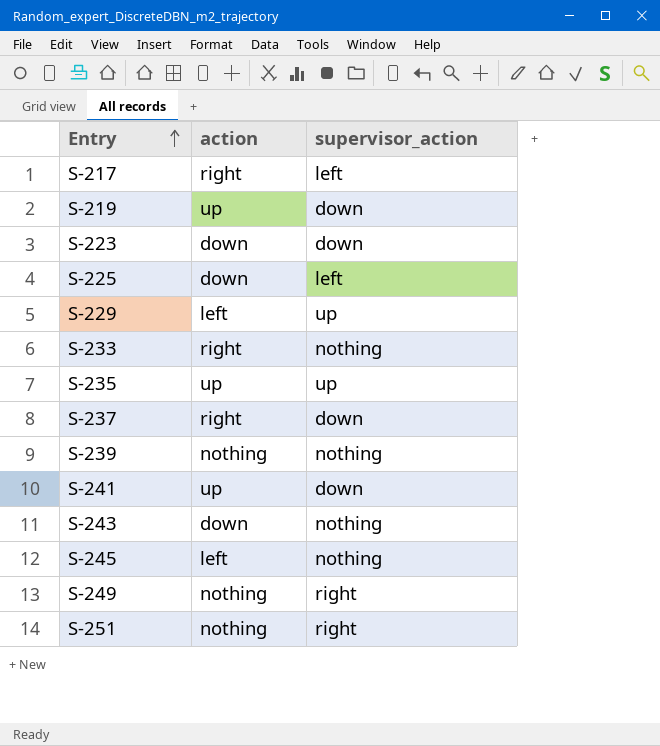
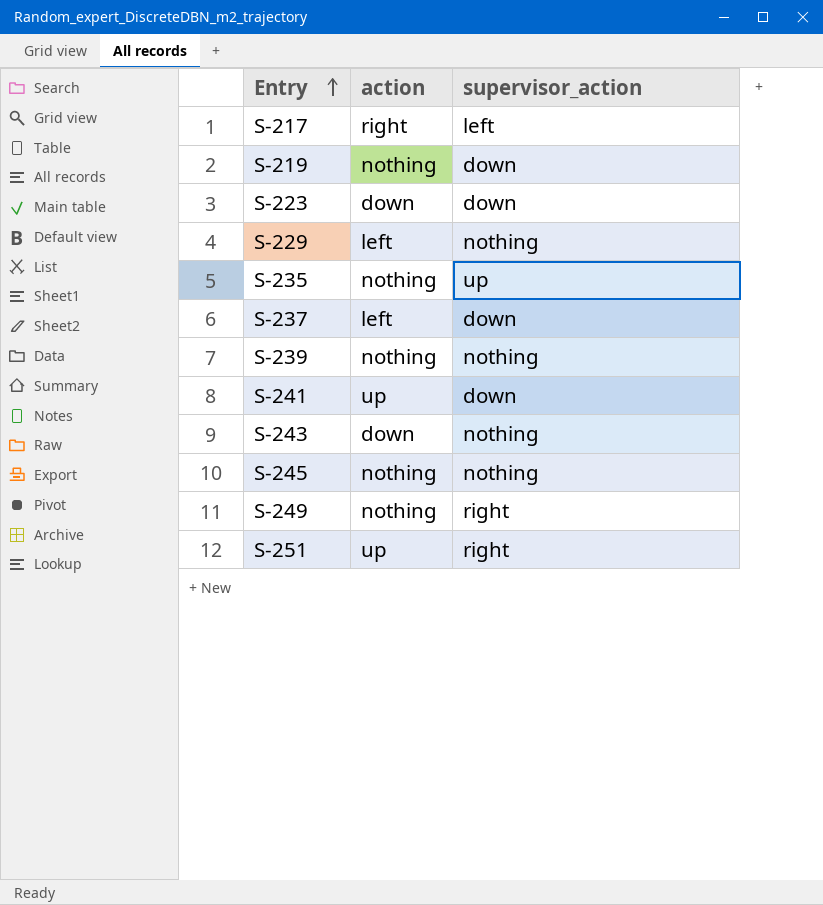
row S-225: down | left -> none
row S-233: right | nothing -> none
S-219 | action: up -> nothing
S-229 | supervisor_action: up -> nothing
S-235 | action: up -> nothing
S-237 | action: right -> left
S-245 | action: left -> nothing
S-251 | action: nothing -> up

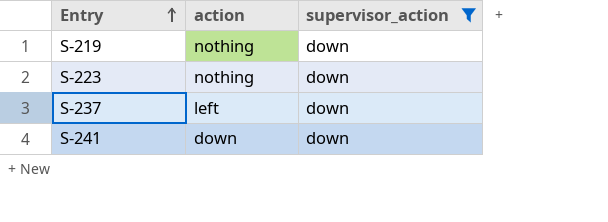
filter: none -> supervisor_action = down
S-223 | action: down -> nothing
S-241 | action: up -> down

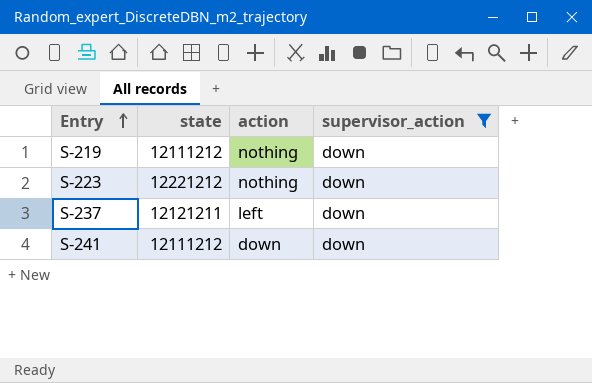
column state | position: none -> 2

